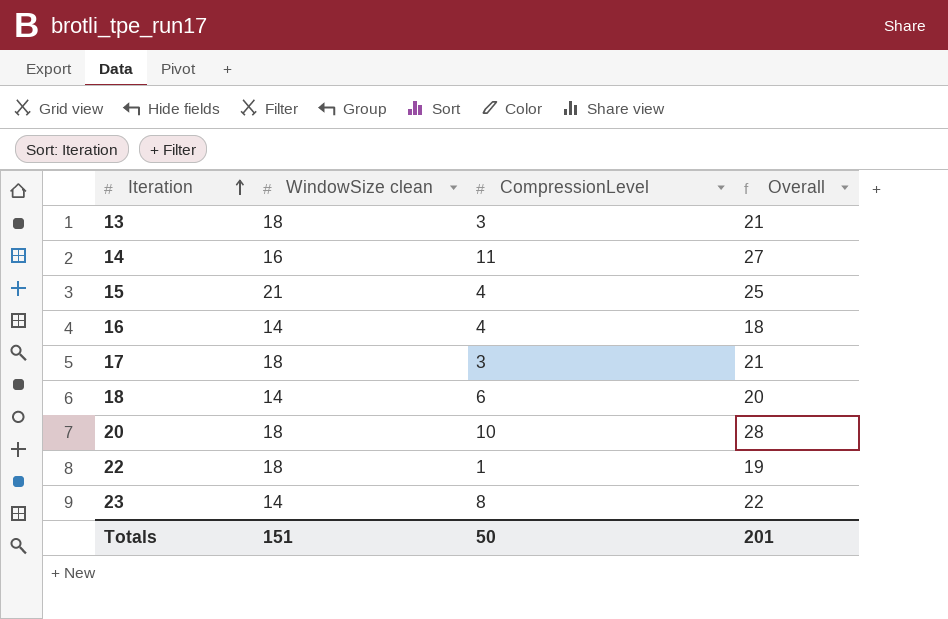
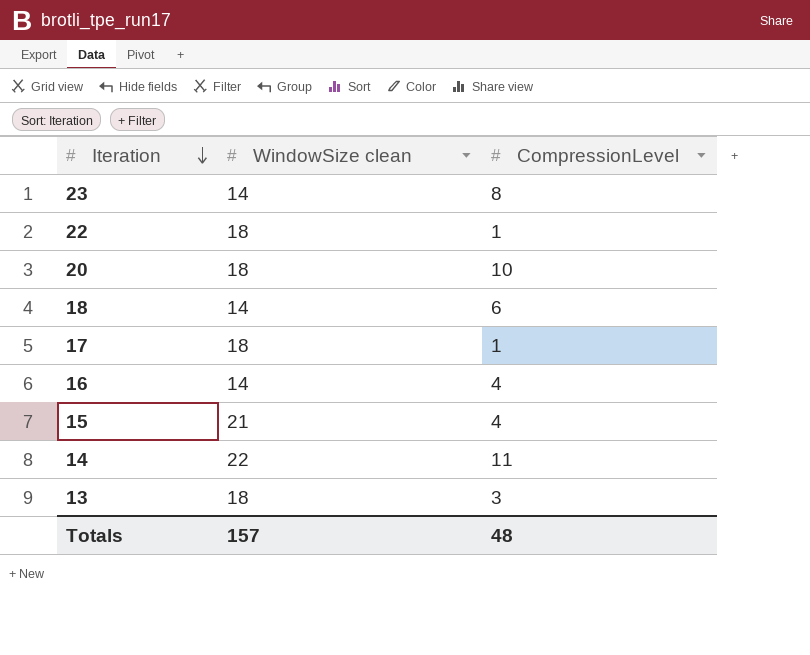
row order: Iteration ascending -> Iteration descending
column Overall | formula: [WindowSize clean] + [CompressionLevel] -> none
17 | CompressionLevel: 3 -> 1
14 | WindowSize clean: 16 -> 22
Totals | WindowSize clean: 151 -> 157
Totals | CompressionLevel: 50 -> 48

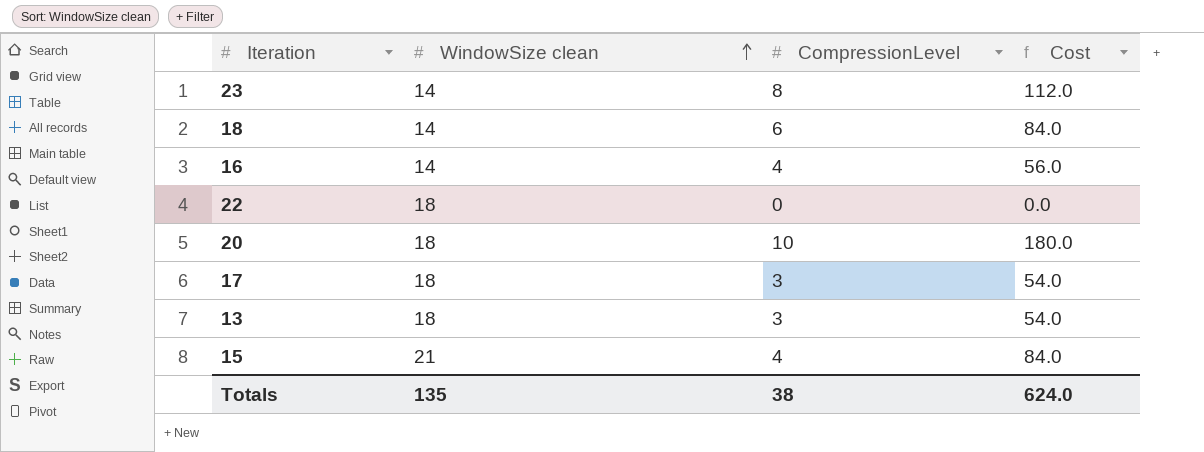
row order: Iteration descending -> WindowSize clean ascending
column Cost | formula: none -> [WindowSize clean] * [CompressionLevel]
row 14: 22 | 11 -> none
22 | CompressionLevel: 1 -> 0
17 | CompressionLevel: 1 -> 3
Totals | WindowSize clean: 157 -> 135
Totals | CompressionLevel: 48 -> 38

